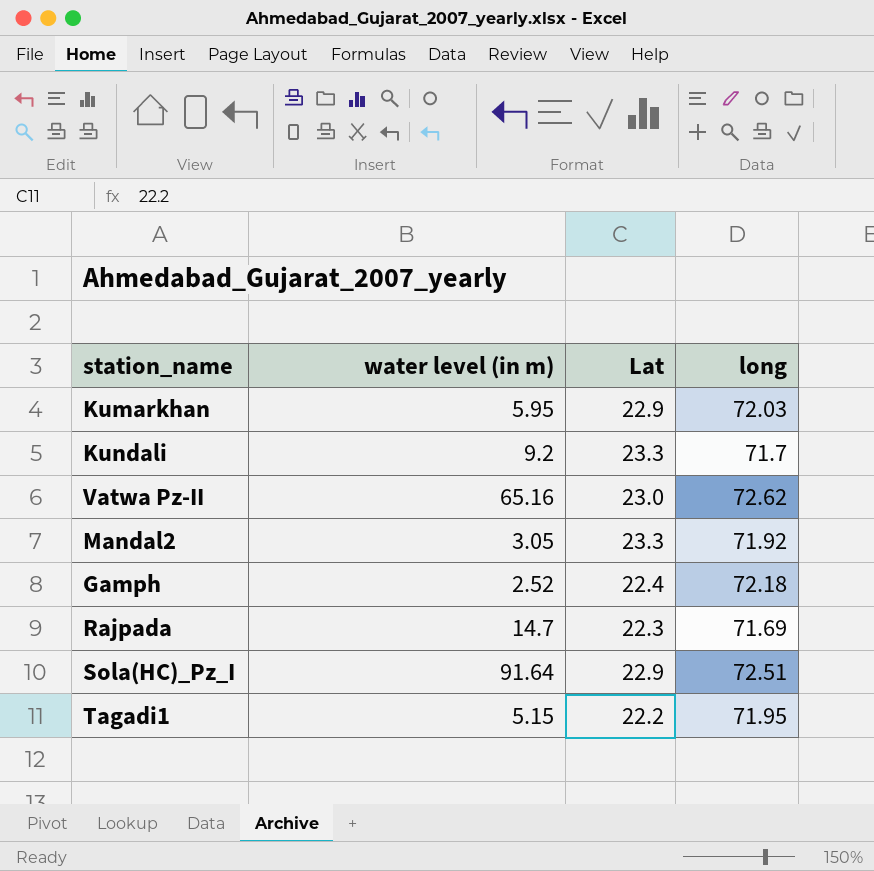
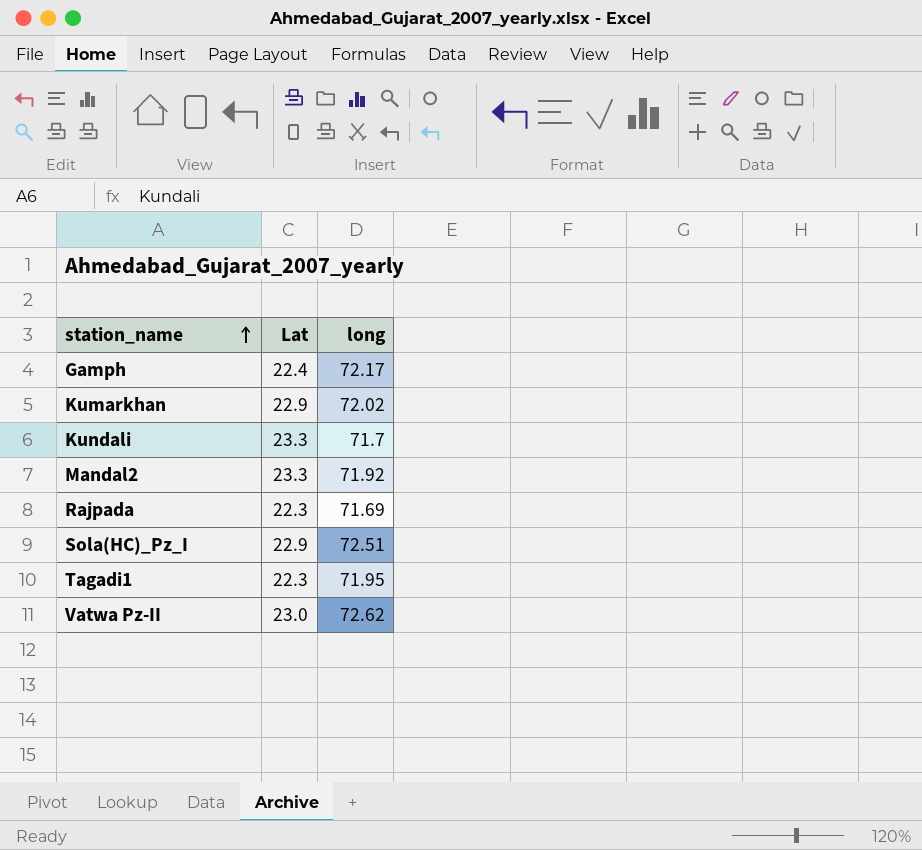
row order: none -> station_name ascending
column water level (in m) | position: 2 -> none
Gamph | long: 72.18 -> 72.17
Kumarkhan | long: 72.03 -> 72.02
Tagadi1 | Lat: 22.2 -> 22.3

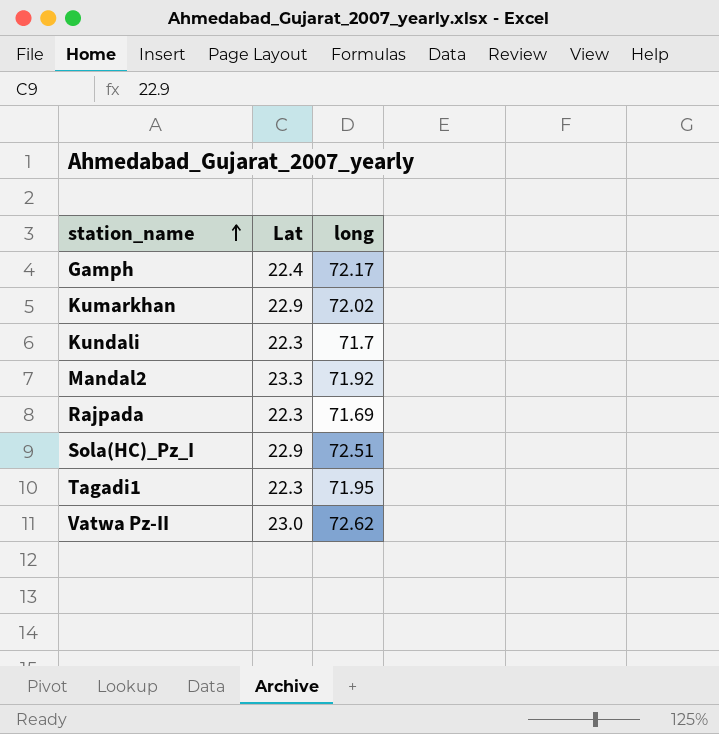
Kundali | Lat: 23.3 -> 22.3

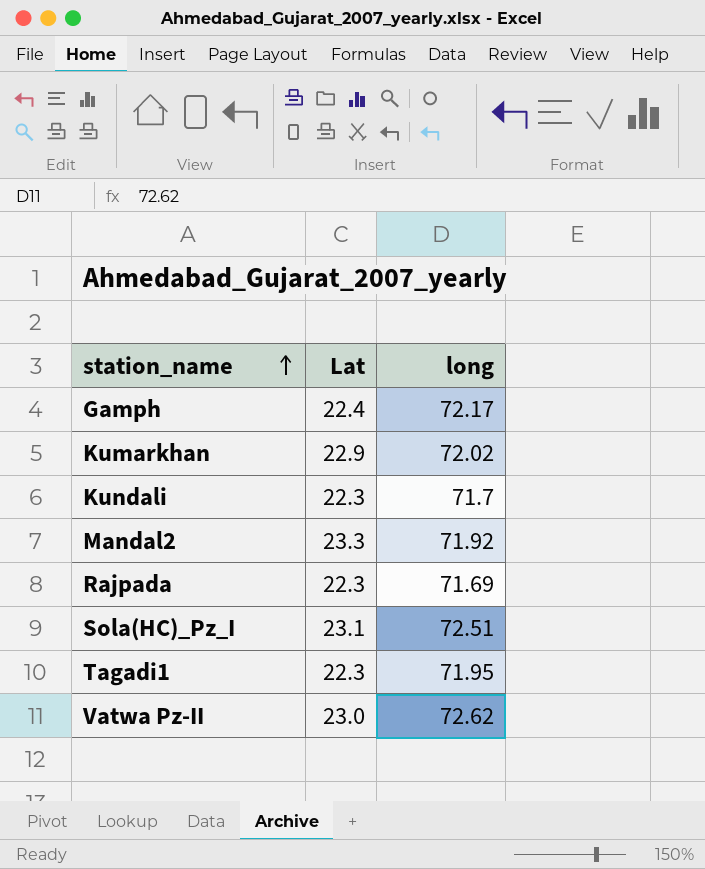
Sola(HC)_Pz_I | Lat: 22.9 -> 23.1

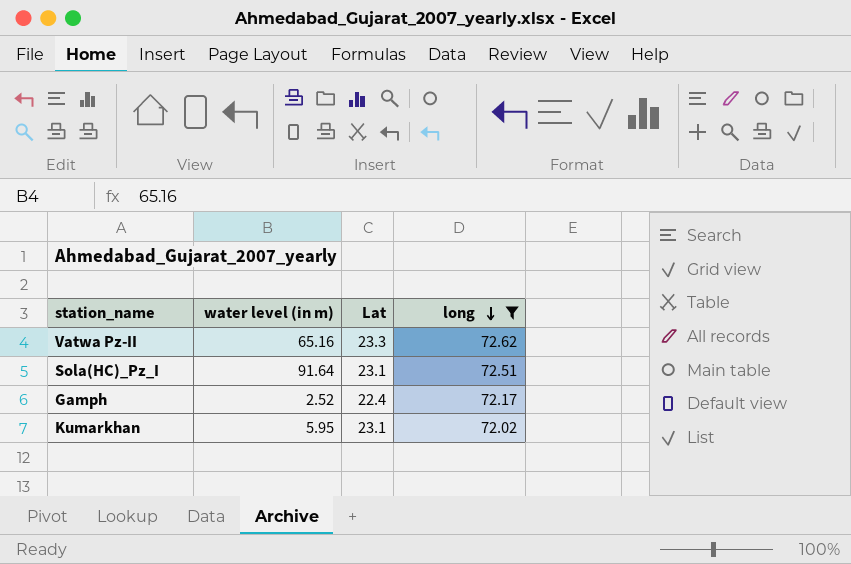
filter: none -> long >= 72.02
row order: station_name ascending -> long descending
column water level (in m) | position: none -> 2
Vatwa Pz-II | Lat: 23.0 -> 23.3
Kumarkhan | Lat: 22.9 -> 23.1

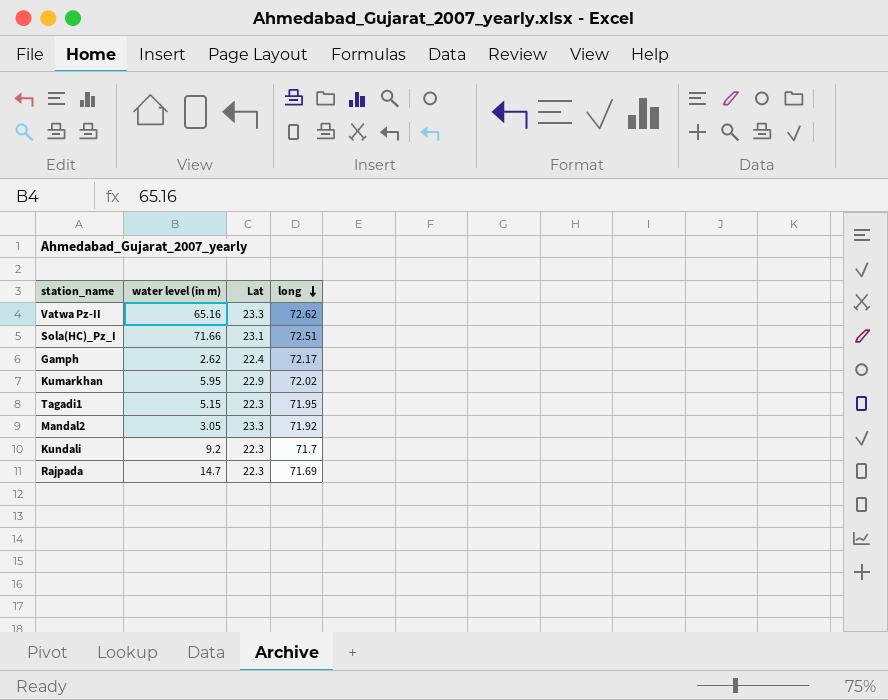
filter: long >= 72.02 -> none
Sola(HC)_Pz_I | water level (in m): 91.64 -> 71.66
Gamph | water level (in m): 2.52 -> 2.62
Kumarkhan | Lat: 23.1 -> 22.9

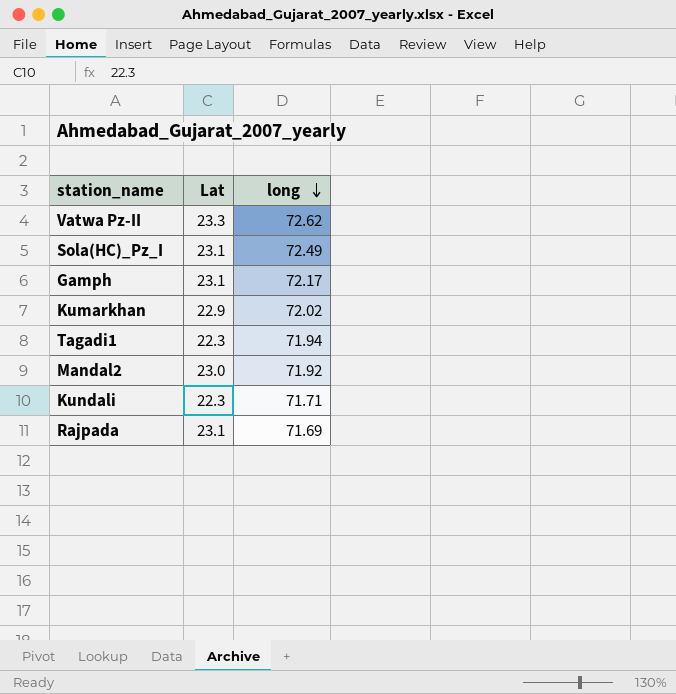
column water level (in m) | position: 2 -> none
Sola(HC)_Pz_I | long: 72.51 -> 72.49
Gamph | Lat: 22.4 -> 23.1
Tagadi1 | long: 71.95 -> 71.94
Mandal2 | Lat: 23.3 -> 23.0
Kundali | long: 71.7 -> 71.71
Rajpada | Lat: 22.3 -> 23.1

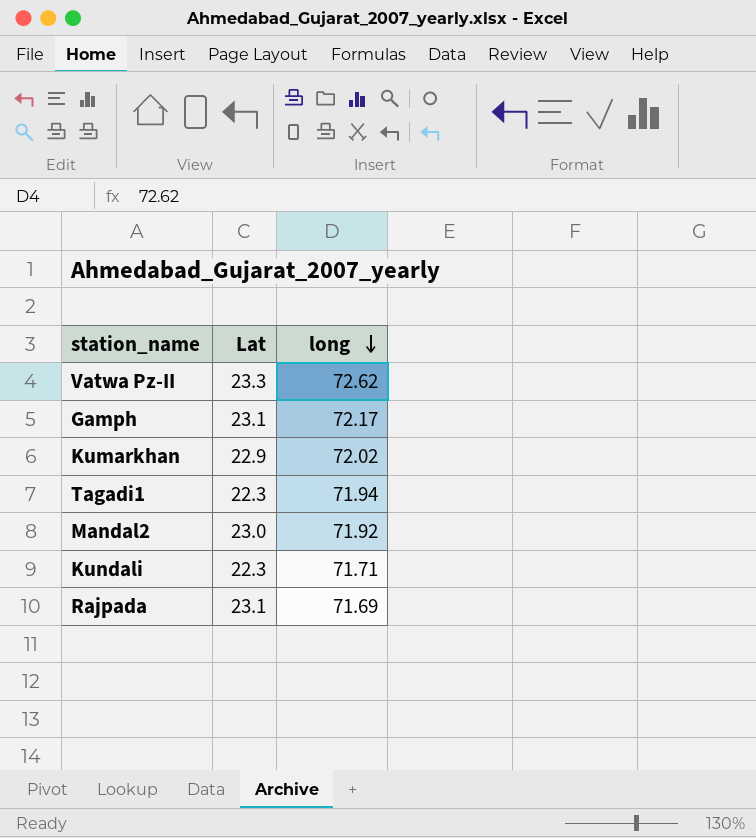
row Sola(HC)_Pz_I: 23.1 | 72.49 -> none

